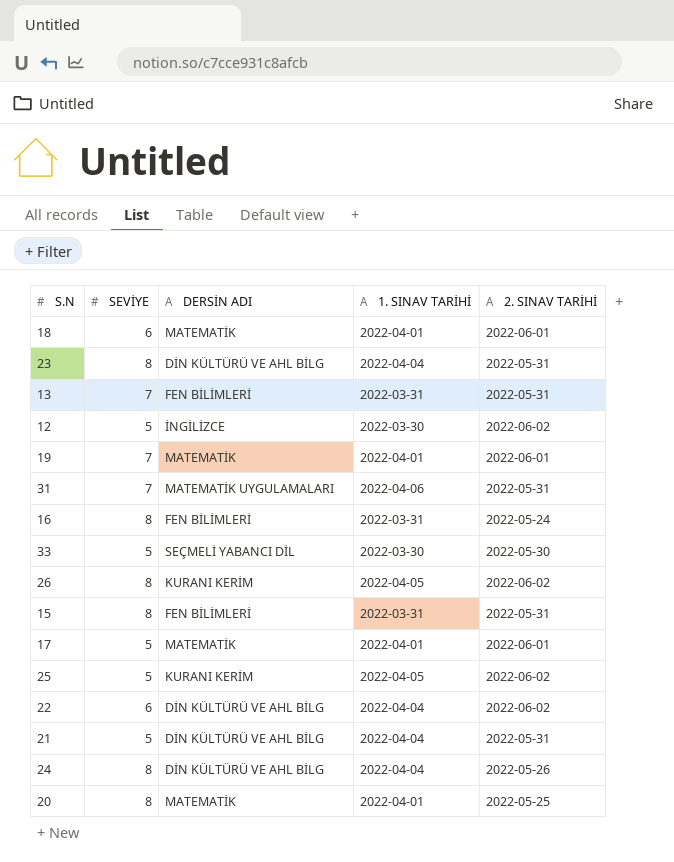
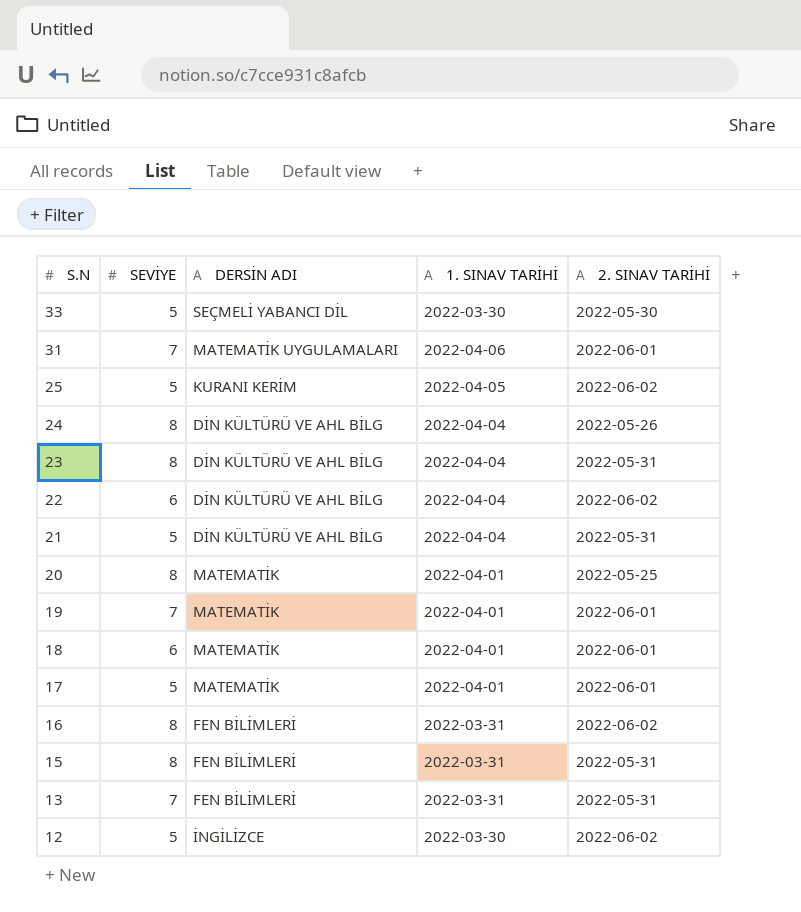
row order: none -> S.N descending
row 26: 8 | KURANI KERİM | 2022-04-05 | 2022-06-02 -> none
31 | 2. SINAV TARİHİ: 2022-05-31 -> 2022-06-01
16 | 2. SINAV TARİHİ: 2022-05-24 -> 2022-06-02

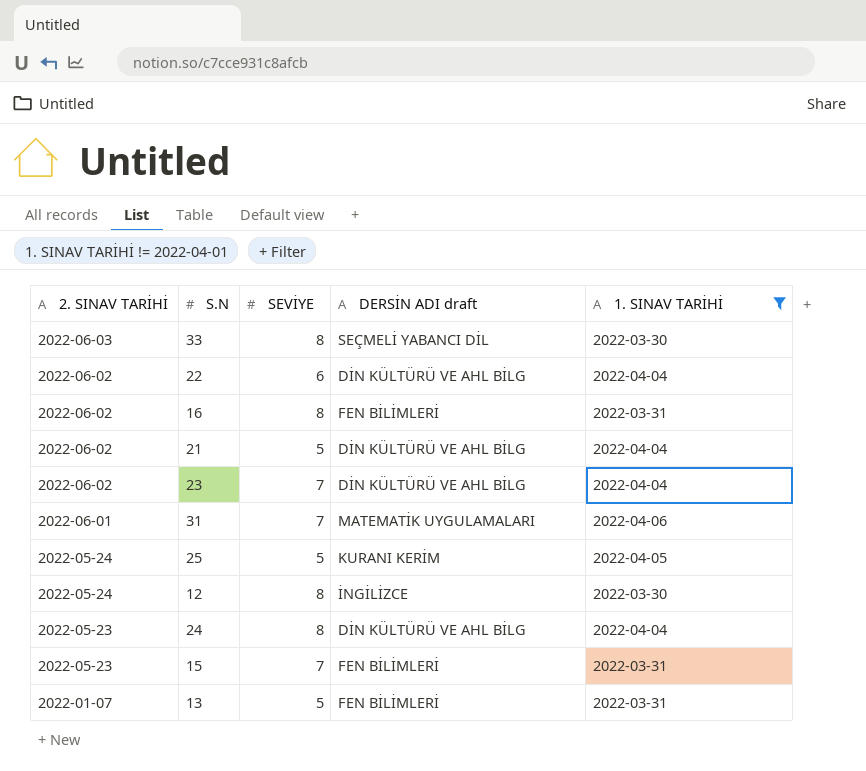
filter: none -> 1. SINAV TARİHİ != 2022-04-01
row order: S.N descending -> 2. SINAV TARİHİ descending
column 2. SINAV TARİHİ | position: 5 -> 1
column name: DERSİN ADI -> DERSİN ADI draft
33 | 2. SINAV TARİHİ: 2022-05-30 -> 2022-06-03
33 | SEVİYE: 5 -> 8
21 | 2. SINAV TARİHİ: 2022-05-31 -> 2022-06-02
23 | 2. SINAV TARİHİ: 2022-05-31 -> 2022-06-02
23 | SEVİYE: 8 -> 7
25 | 2. SINAV TARİHİ: 2022-06-02 -> 2022-05-24
12 | 2. SINAV TARİHİ: 2022-06-02 -> 2022-05-24
12 | SEVİYE: 5 -> 8
24 | 2. SINAV TARİHİ: 2022-05-26 -> 2022-05-23
15 | 2. SINAV TARİHİ: 2022-05-31 -> 2022-05-23
15 | SEVİYE: 8 -> 7
13 | 2. SINAV TARİHİ: 2022-05-31 -> 2022-01-07
13 | SEVİYE: 7 -> 5

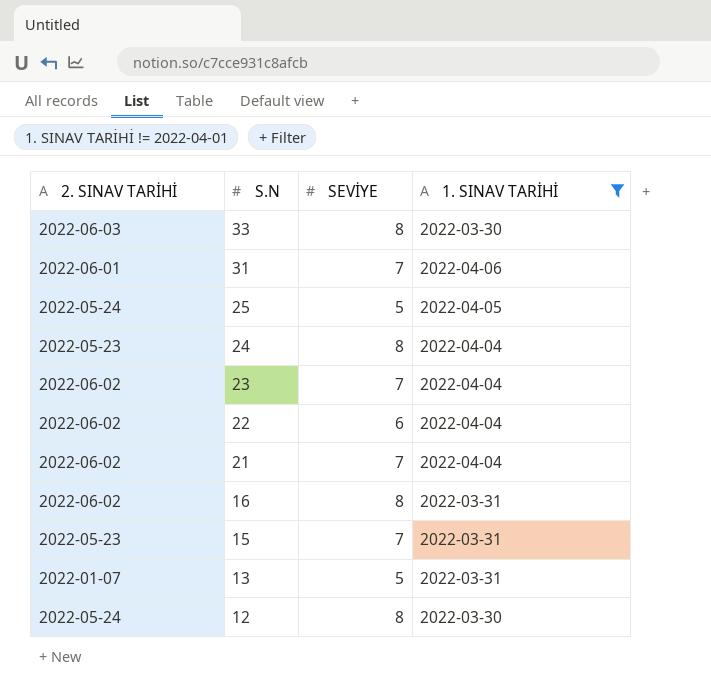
row order: 2. SINAV TARİHİ descending -> S.N descending
column DERSİN ADI draft | position: 4 -> none
21 | SEVİYE: 5 -> 7

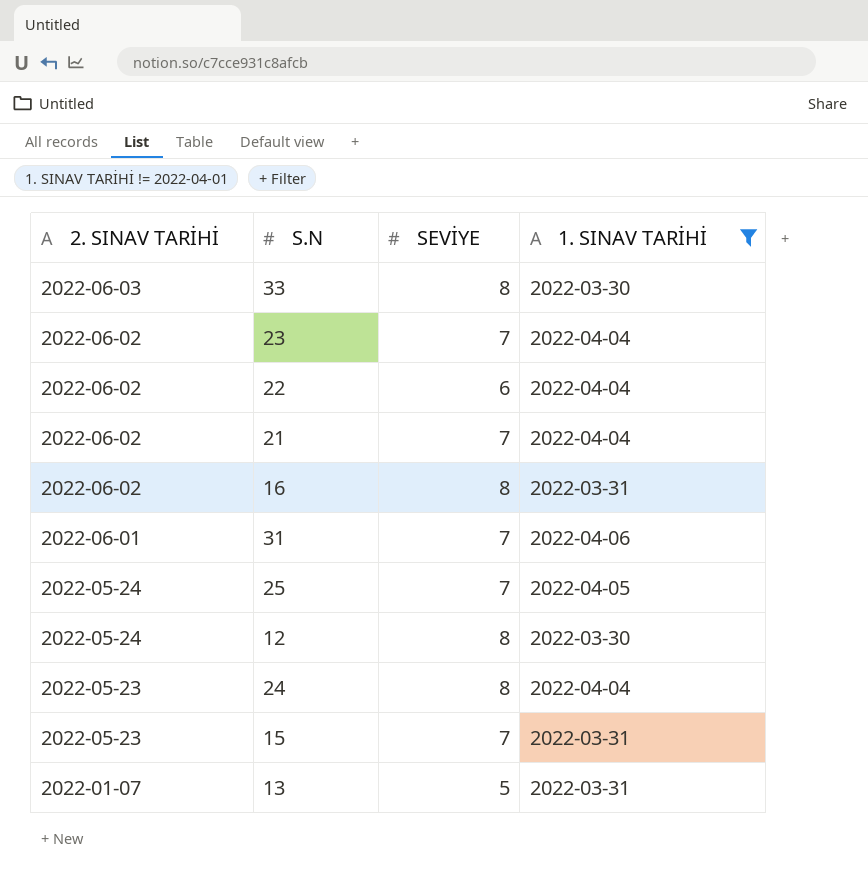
row order: S.N descending -> 2. SINAV TARİHİ descending
25 | SEVİYE: 5 -> 7

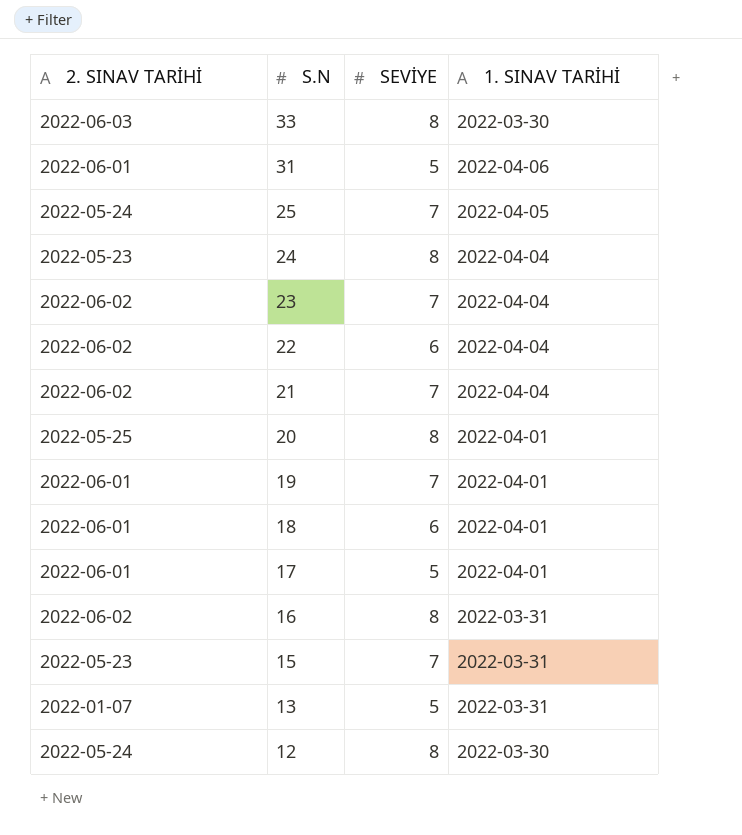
filter: 1. SINAV TARİHİ != 2022-04-01 -> none
row order: 2. SINAV TARİHİ descending -> S.N descending
31 | SEVİYE: 7 -> 5

